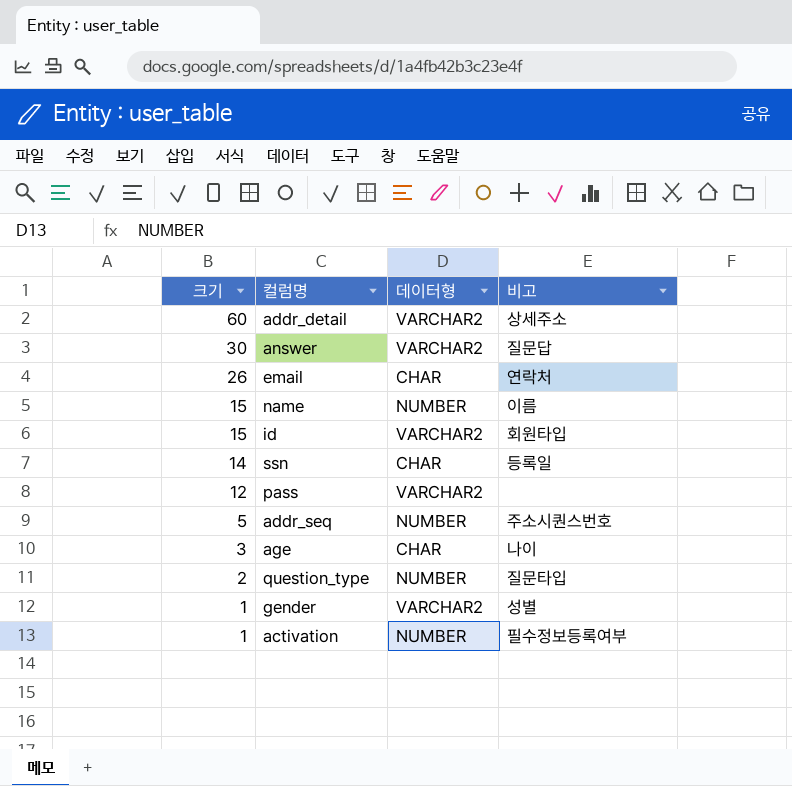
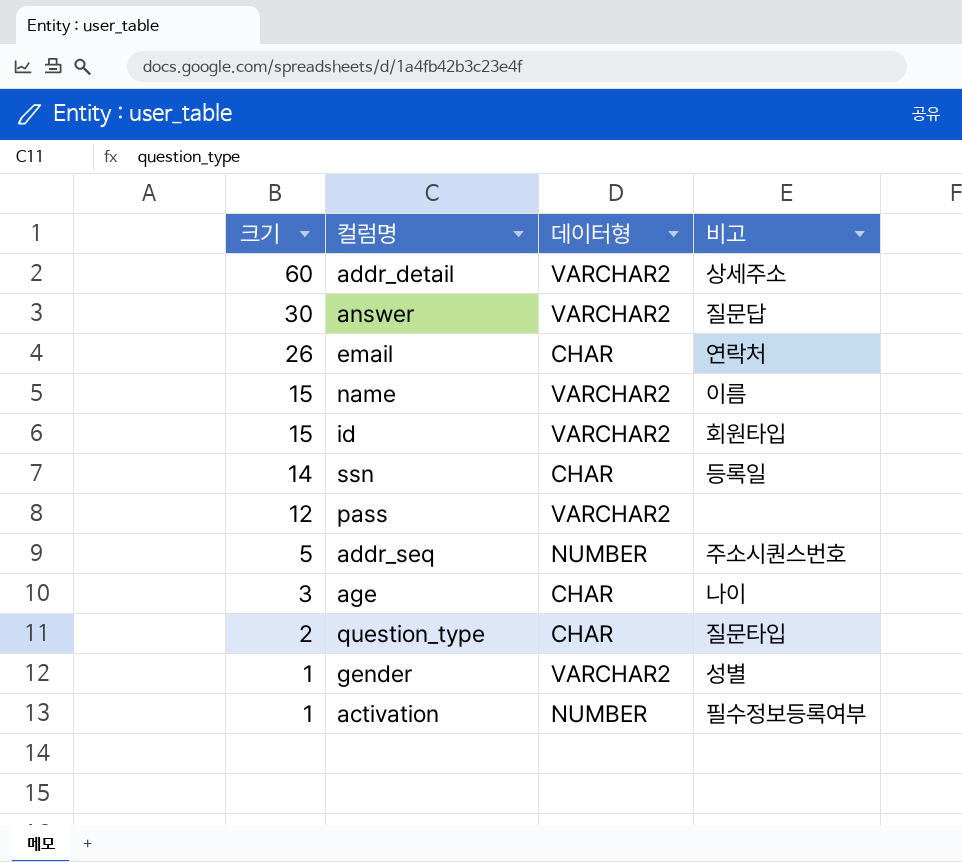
name | 데이터형: NUMBER -> VARCHAR2
question_type | 데이터형: NUMBER -> CHAR

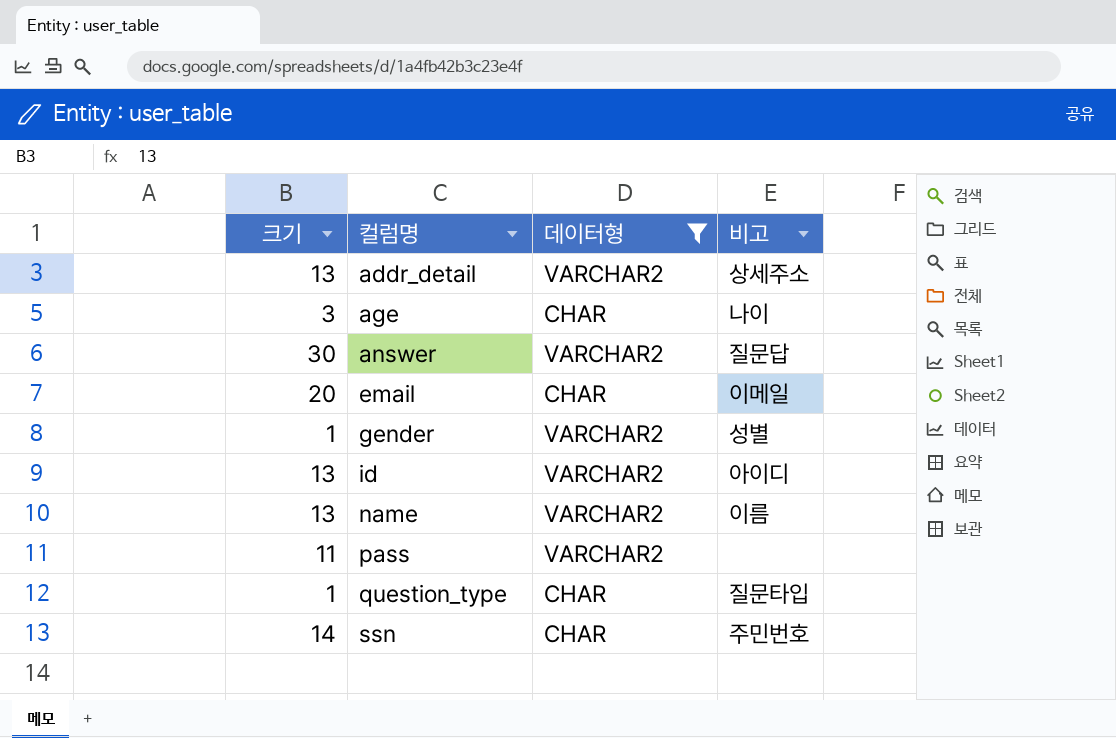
filter: none -> 데이터형 != NUMBER
row order: 크기 descending -> 컬럼명 ascending
addr_detail | 크기: 60 -> 13
email | 크기: 26 -> 20
email | 비고: 연락처 -> 이메일
id | 크기: 15 -> 13
id | 비고: 회원타입 -> 아이디
name | 크기: 15 -> 13
pass | 크기: 12 -> 11
question_type | 크기: 2 -> 1
ssn | 비고: 등록일 -> 주민번호

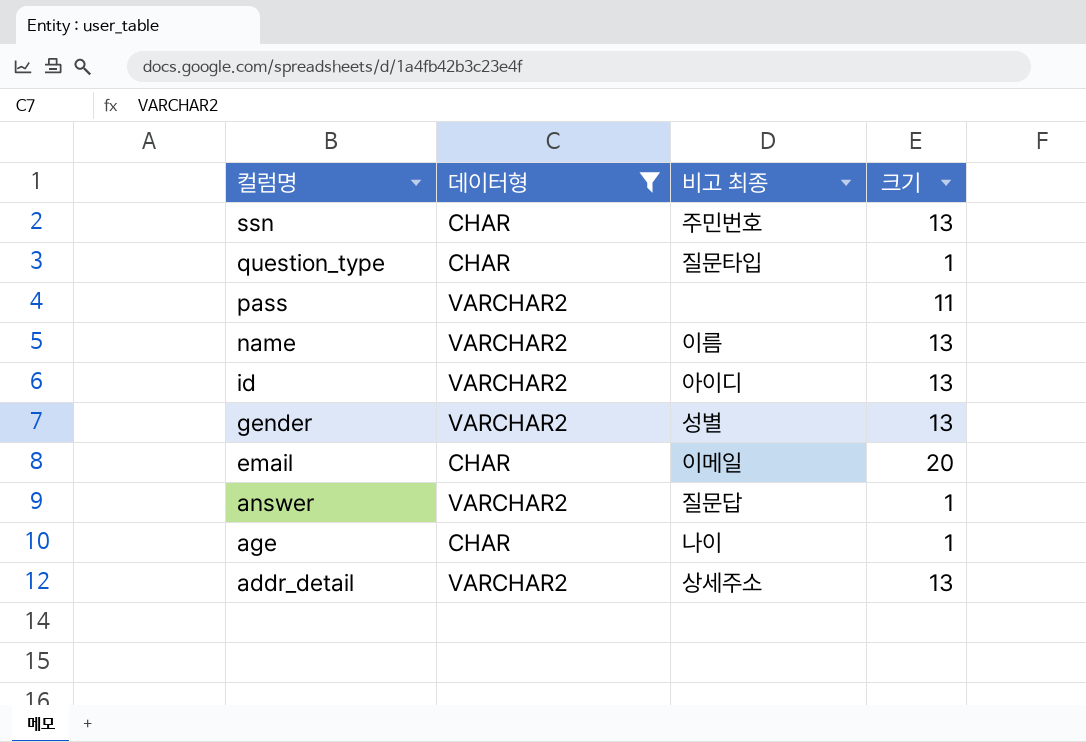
row order: 컬럼명 ascending -> 컬럼명 descending
column name: 비고 -> 비고 최종
column 크기 | position: 1 -> 4
ssn | 크기: 14 -> 13
gender | 크기: 1 -> 13
answer | 크기: 30 -> 1
age | 크기: 3 -> 1

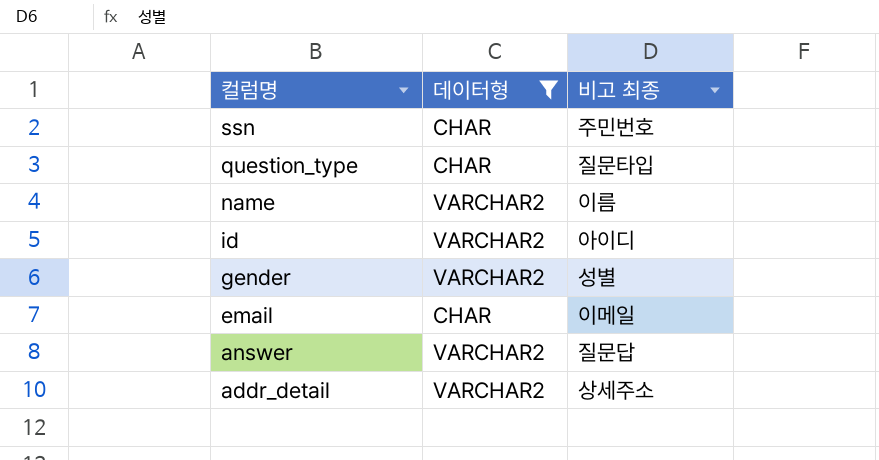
column 크기 | position: 4 -> none
row pass: VARCHAR2 | none | 11 -> none
row age: CHAR | 나이 | 1 -> none

